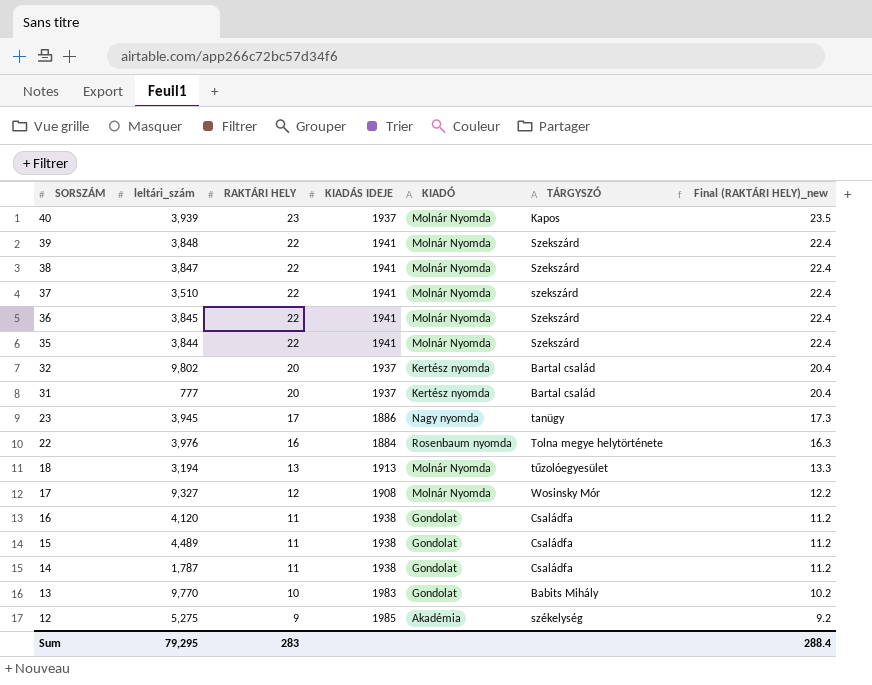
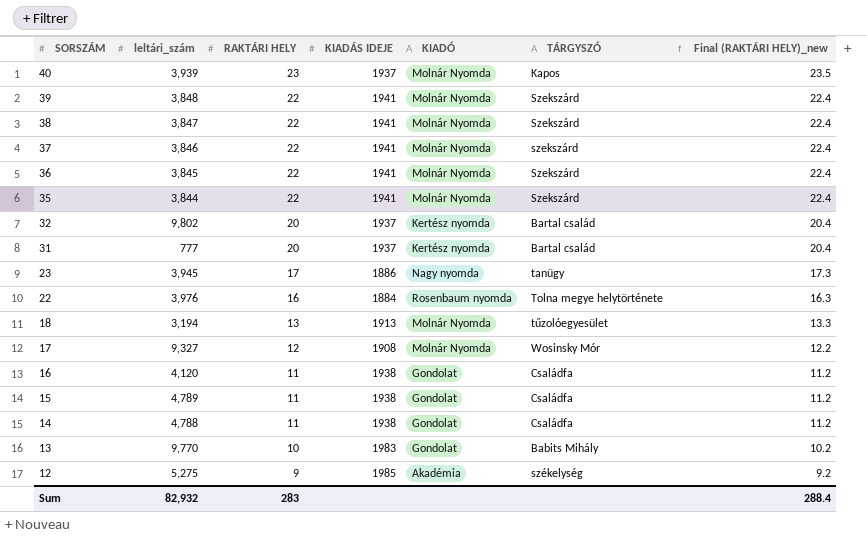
37 | leltári_szám: 3,510 -> 3,846
15 | leltári_szám: 4,489 -> 4,789
14 | leltári_szám: 1,787 -> 4,788
Sum | leltári_szám: 79,295 -> 82,932

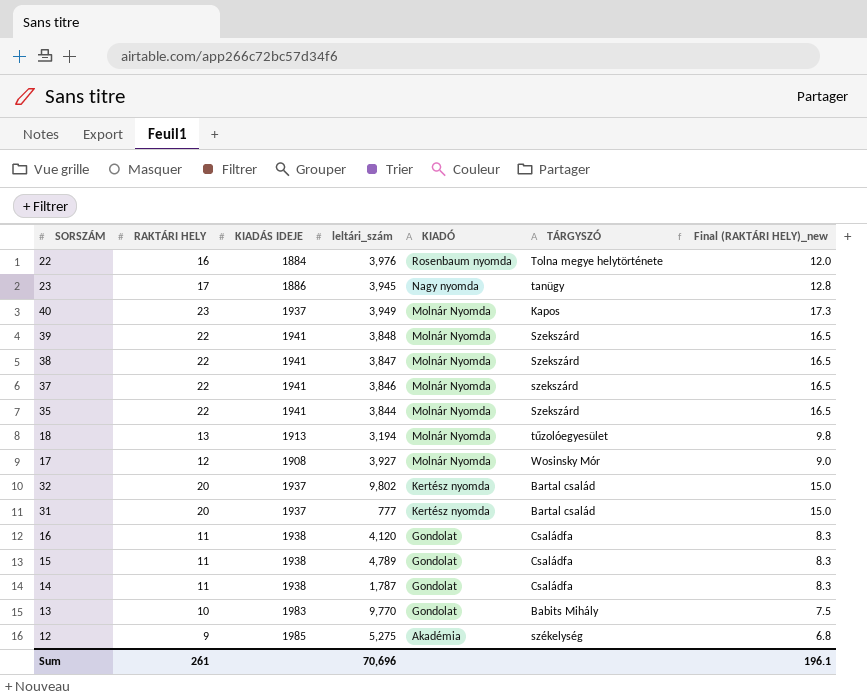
row order: SORSZÁM descending -> KIADÓ descending
column leltári_szám | position: 2 -> 4
column Final (RAKTÁRI HELY)_new | formula: [RAKTÁRI HELY] * 1.02 -> [RAKTÁRI HELY] * 0.75
row 36: 3,845 | 22 | 1941 | Molnár Nyomda | Szekszárd | 22.4 -> none
40 | leltári_szám: 3,939 -> 3,949
17 | leltári_szám: 9,327 -> 3,927
14 | leltári_szám: 4,788 -> 1,787
Sum | RAKTÁRI HELY: 283 -> 261
Sum | leltári_szám: 82,932 -> 70,696
Sum | Final (RAKTÁRI HELY)_new: 288.4 -> 196.1

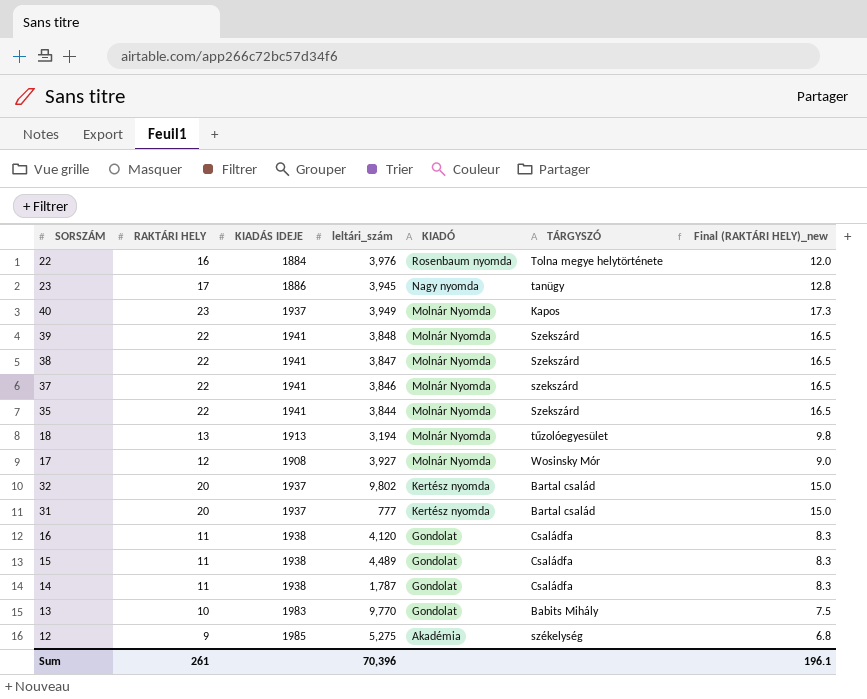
15 | leltári_szám: 4,789 -> 4,489
Sum | leltári_szám: 70,696 -> 70,396

